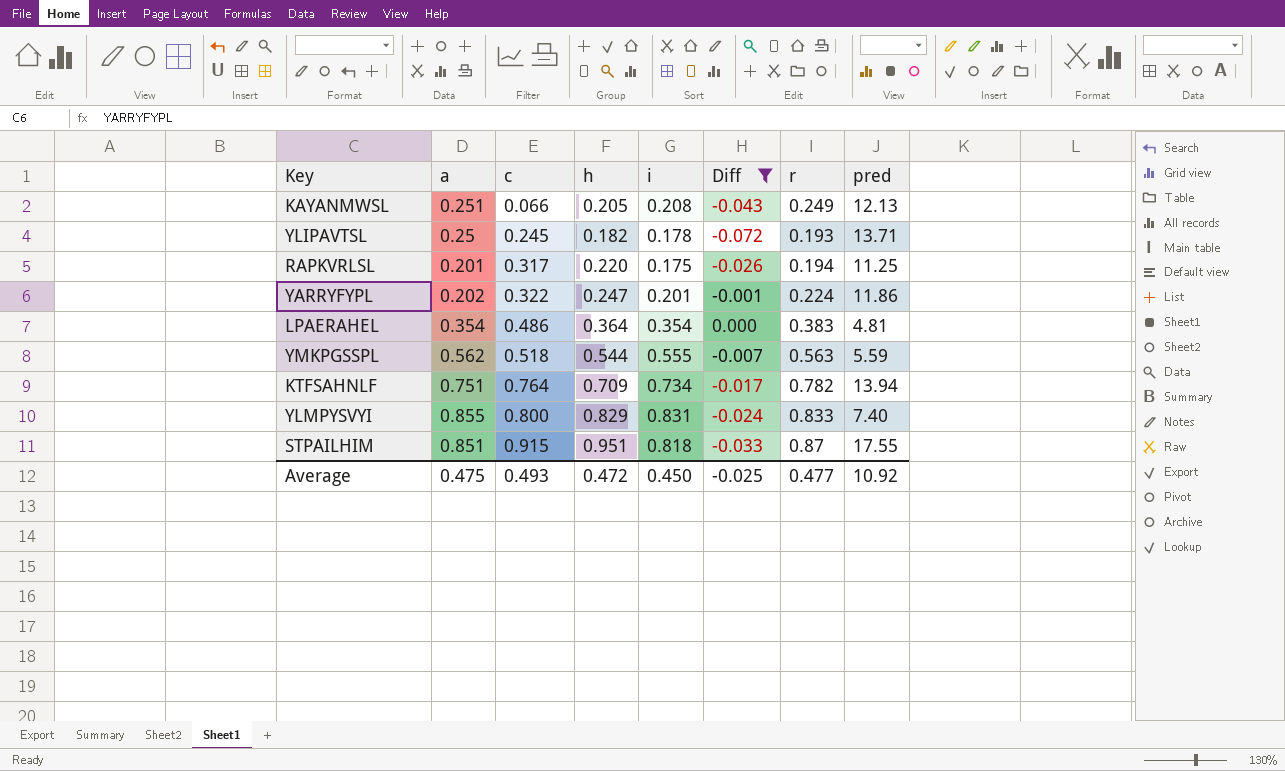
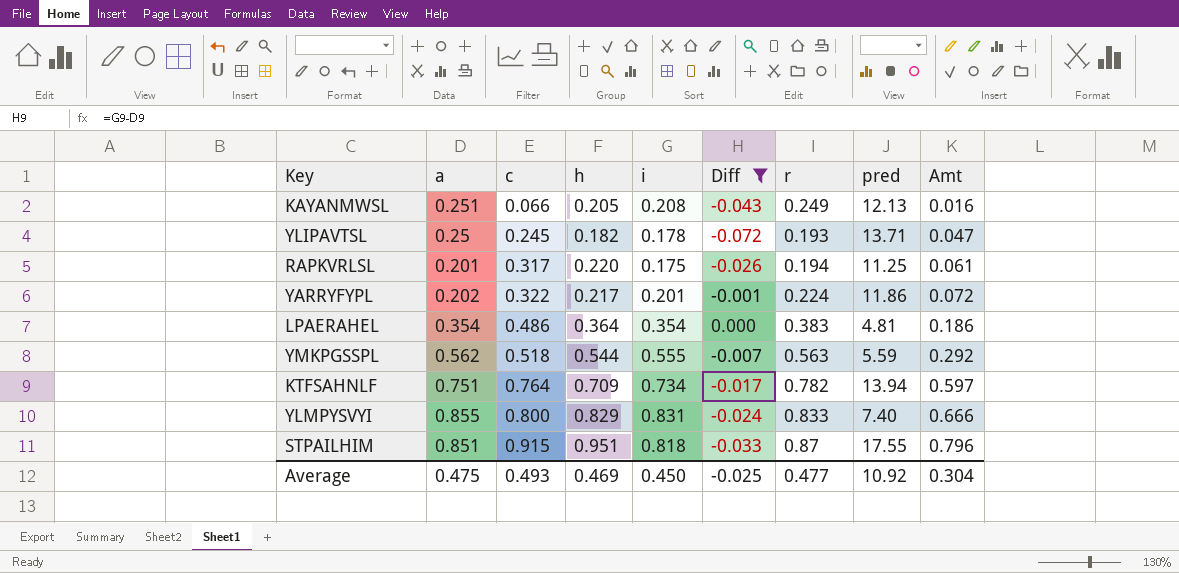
column Amt | formula: none -> [c] * [r]
YARRYFYPL | h: 0.247 -> 0.217
Average | h: 0.472 -> 0.469

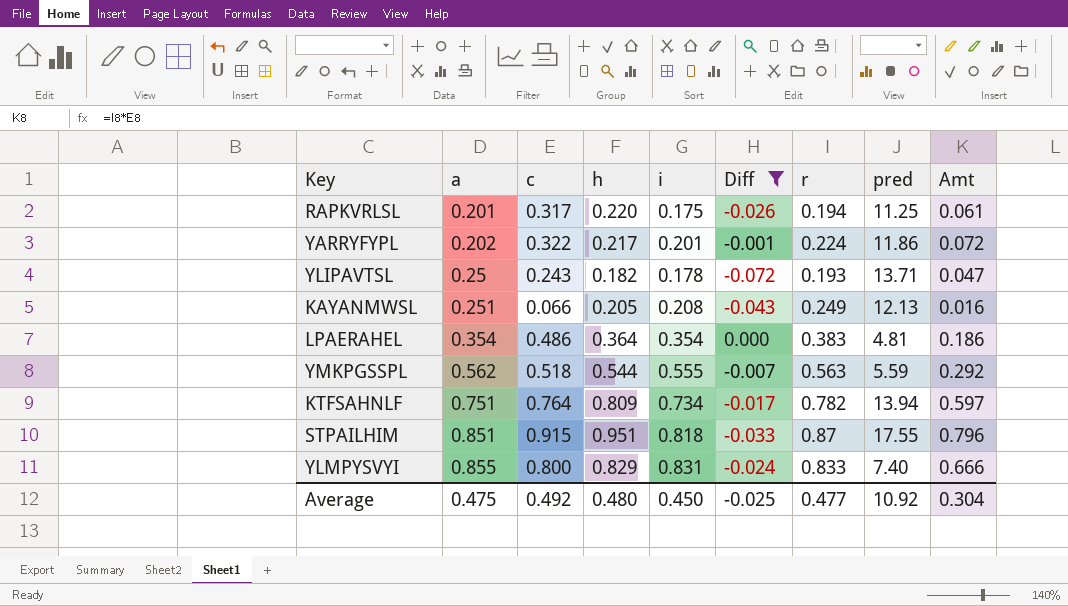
row order: c ascending -> a ascending
YLIPAVTSL | c: 0.245 -> 0.243
KTFSAHNLF | h: 0.709 -> 0.809
Average | c: 0.493 -> 0.492
Average | h: 0.469 -> 0.480

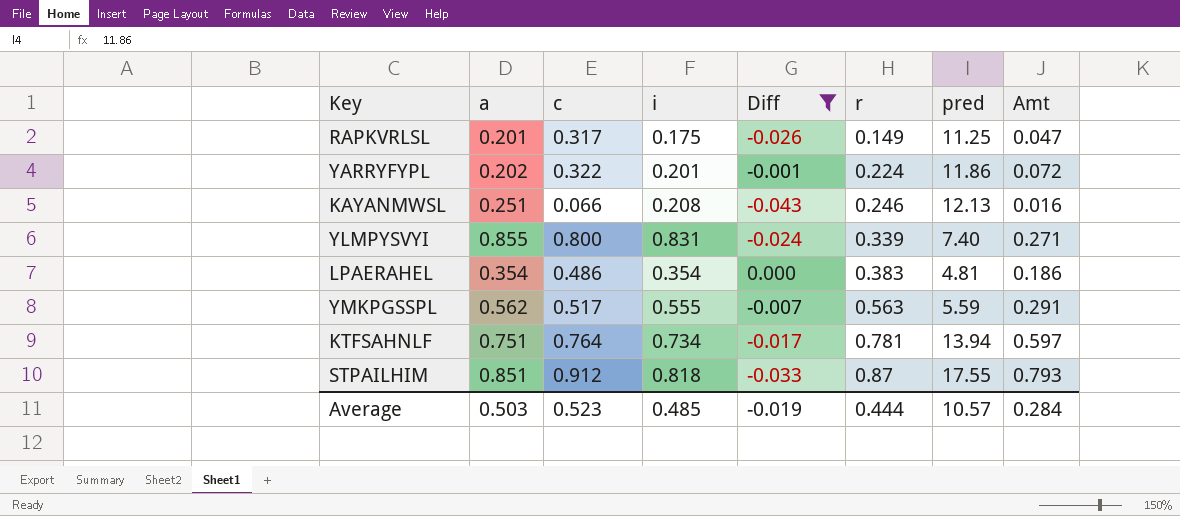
row order: a ascending -> r ascending
column h | position: 4 -> none
row YLIPAVTSL: 0.25 | 0.243 | 0.182 | 0.178 | -0.072 | 0.193 | 13.71 | 0.047 -> none
RAPKVRLSL | r: 0.194 -> 0.149
RAPKVRLSL | Amt: 0.061 -> 0.047
KAYANMWSL | r: 0.249 -> 0.246
YLMPYSVYI | r: 0.833 -> 0.339
YLMPYSVYI | Amt: 0.666 -> 0.271
YMKPGSSPL | c: 0.518 -> 0.517
YMKPGSSPL | Amt: 0.292 -> 0.291
KTFSAHNLF | r: 0.782 -> 0.781
STPAILHIM | c: 0.915 -> 0.912
STPAILHIM | Amt: 0.796 -> 0.793
Average | a: 0.475 -> 0.503
Average | c: 0.492 -> 0.523
Average | i: 0.450 -> 0.485
Average | Diff: -0.025 -> -0.019
Average | r: 0.477 -> 0.444
Average | pred: 10.92 -> 10.57
Average | Amt: 0.304 -> 0.284

